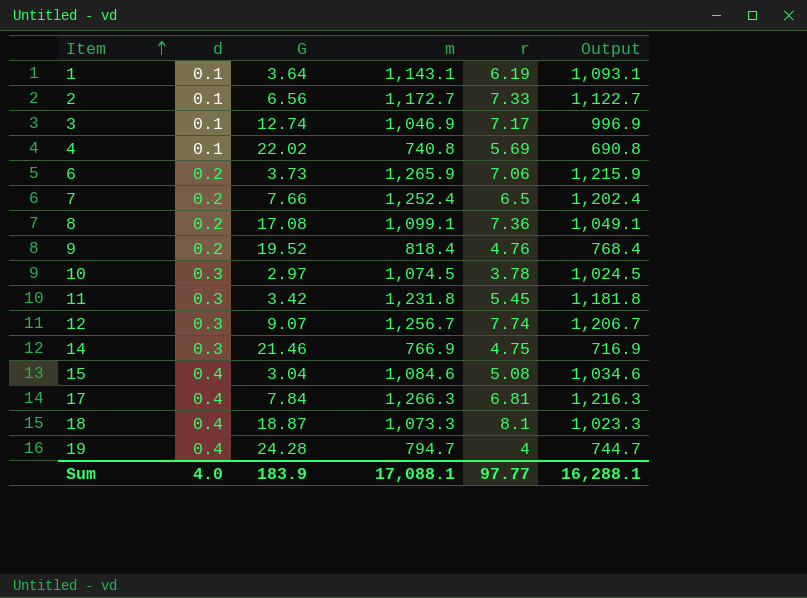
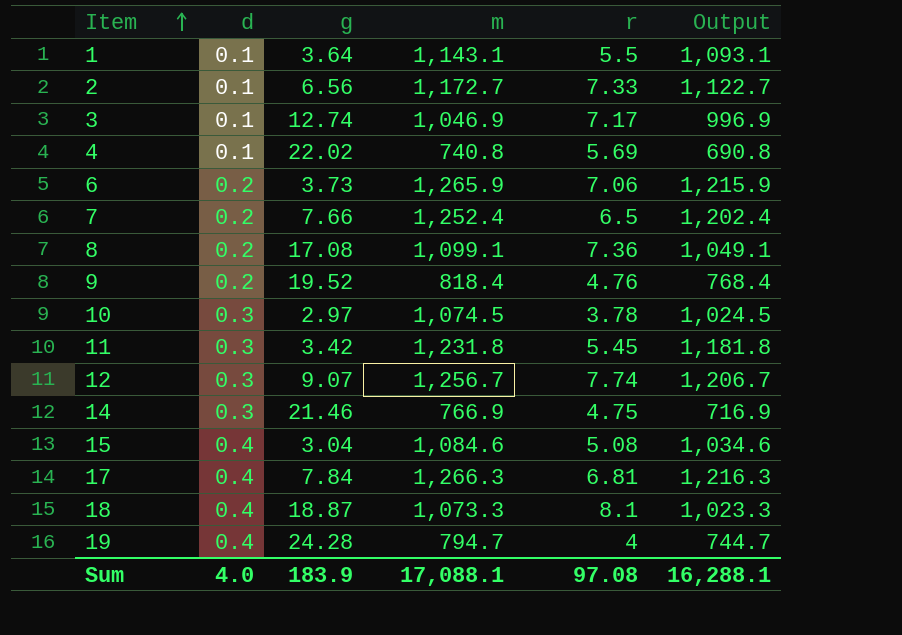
column name: G -> g
1 | r: 6.19 -> 5.5
Sum | r: 97.77 -> 97.08

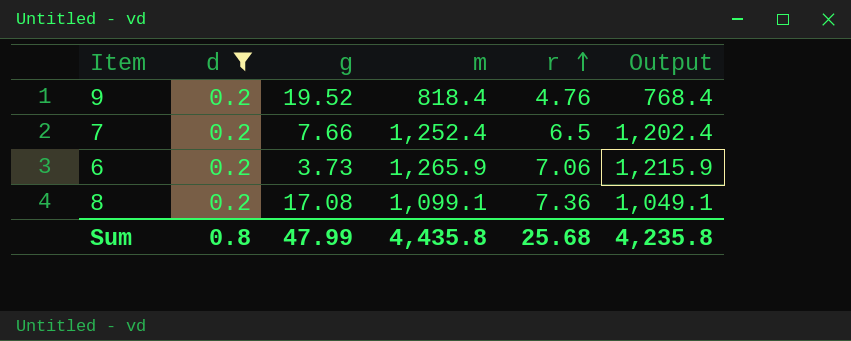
filter: none -> d = 0.2
row order: Item ascending -> r ascending
Sum | d: 4.0 -> 0.8
Sum | g: 183.9 -> 47.99
Sum | m: 17,088.1 -> 4,435.8
Sum | r: 97.08 -> 25.68
Sum | Output: 16,288.1 -> 4,235.8

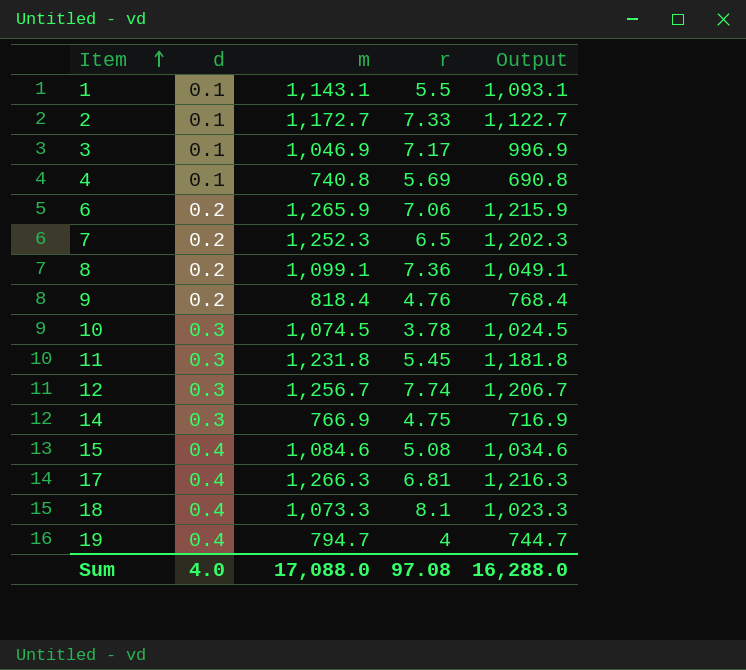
filter: d = 0.2 -> none
row order: r ascending -> Item ascending
column g | position: 3 -> none
7 | m: 1,252.4 -> 1,252.3
7 | Output: 1,202.4 -> 1,202.3
Sum | d: 0.8 -> 4.0
Sum | m: 4,435.8 -> 17,088.0
Sum | r: 25.68 -> 97.08
Sum | Output: 4,235.8 -> 16,288.0

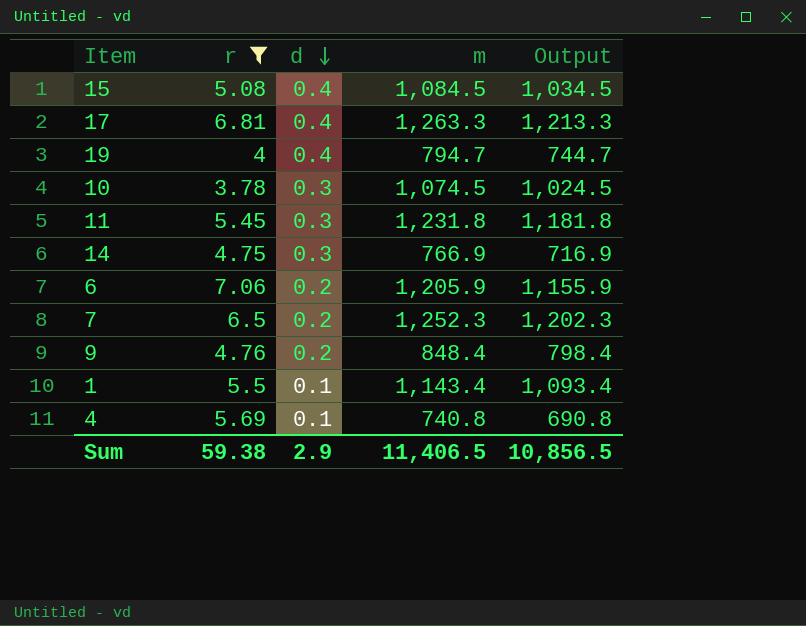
filter: none -> r <= 7.06
row order: Item ascending -> d descending
column r | position: 4 -> 2
15 | m: 1,084.6 -> 1,084.5
15 | Output: 1,034.6 -> 1,034.5
17 | m: 1,266.3 -> 1,263.3
17 | Output: 1,216.3 -> 1,213.3
6 | m: 1,265.9 -> 1,205.9
6 | Output: 1,215.9 -> 1,155.9
9 | m: 818.4 -> 848.4
9 | Output: 768.4 -> 798.4
1 | m: 1,143.1 -> 1,143.4
1 | Output: 1,093.1 -> 1,093.4
Sum | r: 97.08 -> 59.38
Sum | d: 4.0 -> 2.9
Sum | m: 17,088.0 -> 11,406.5
Sum | Output: 16,288.0 -> 10,856.5

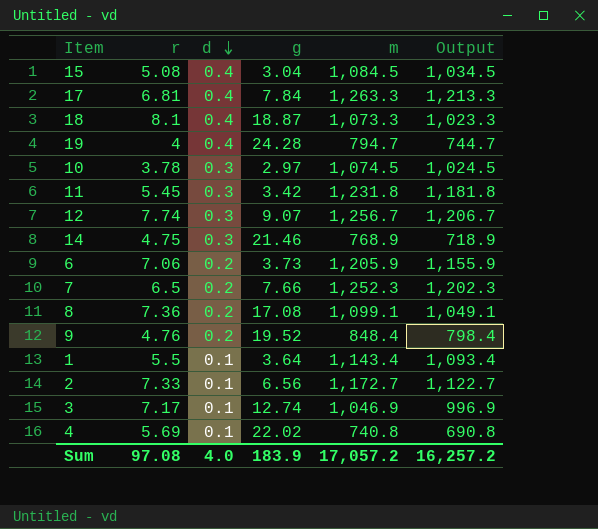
filter: r <= 7.06 -> none
column g | position: none -> 4
14 | m: 766.9 -> 768.9
14 | Output: 716.9 -> 718.9
Sum | r: 59.38 -> 97.08
Sum | d: 2.9 -> 4.0
Sum | m: 11,406.5 -> 17,057.2
Sum | Output: 10,856.5 -> 16,257.2

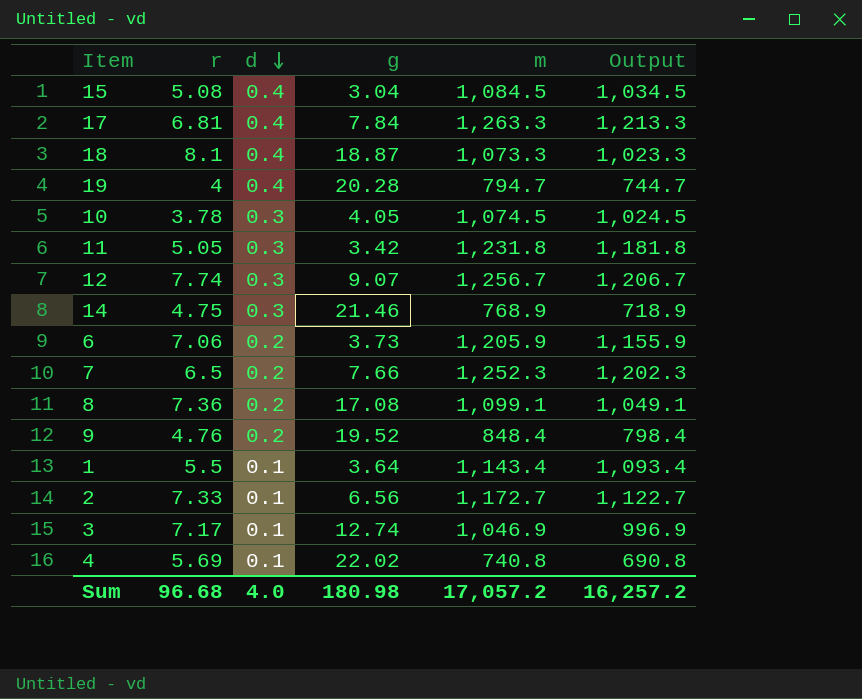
19 | g: 24.28 -> 20.28
10 | g: 2.97 -> 4.05
11 | r: 5.45 -> 5.05
Sum | r: 97.08 -> 96.68
Sum | g: 183.9 -> 180.98

